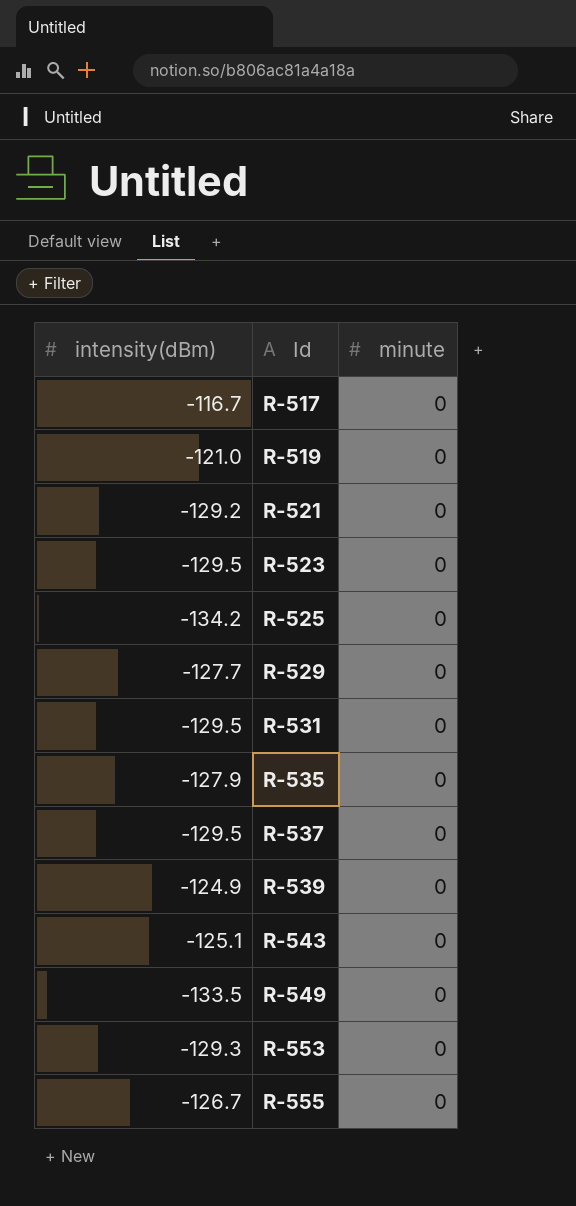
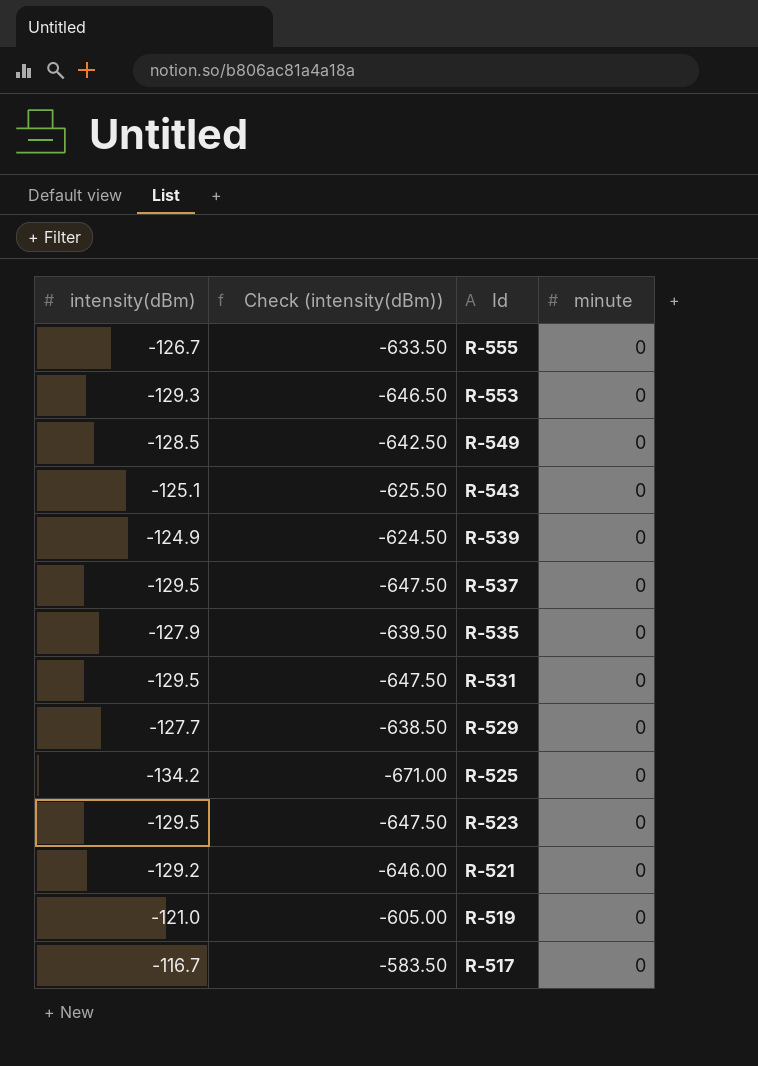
row order: Id ascending -> Id descending
column Check (intensity(dBm)) | formula: none -> [intensity(dBm)] * 5
R-549 | intensity(dBm): -133.5 -> -128.5

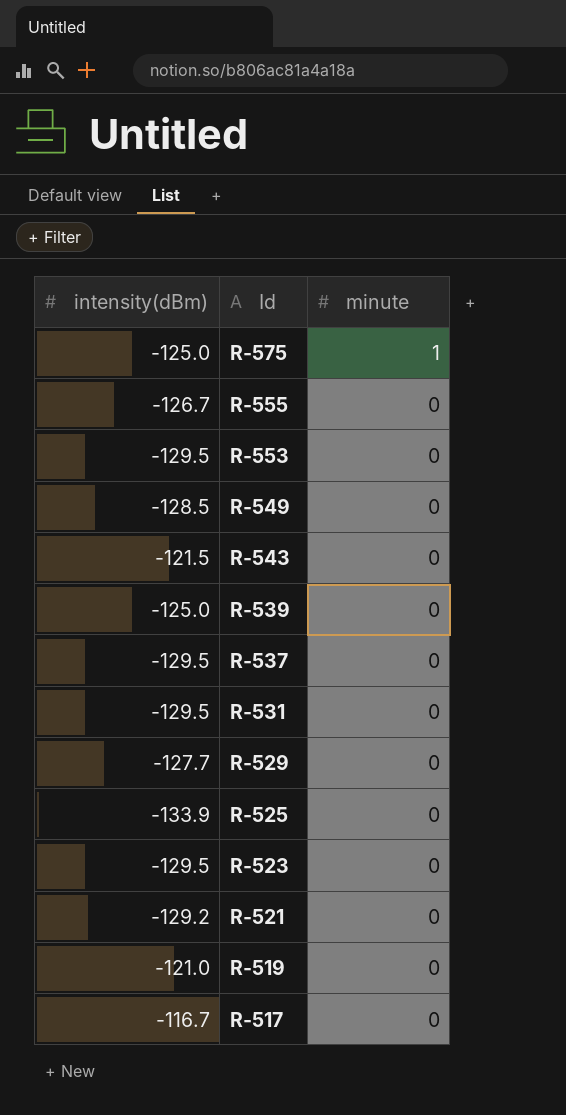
column Check (intensity(dBm)) | formula: [intensity(dBm)] * 5 -> none
row R-535: -127.9 | -639.50 | 0 -> none
row R-575: none -> -125.0 | 1
R-553 | intensity(dBm): -129.3 -> -129.5
R-543 | intensity(dBm): -125.1 -> -121.5
R-539 | intensity(dBm): -124.9 -> -125.0
R-525 | intensity(dBm): -134.2 -> -133.9

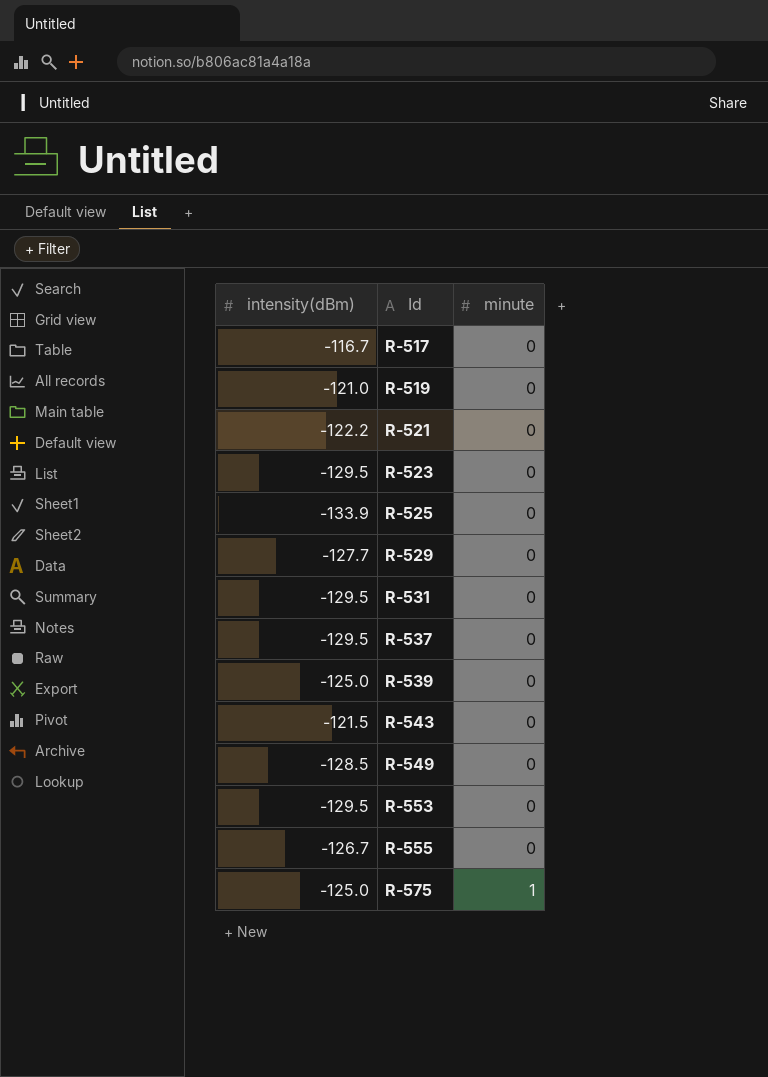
row order: Id descending -> Id ascending
R-521 | intensity(dBm): -129.2 -> -122.2

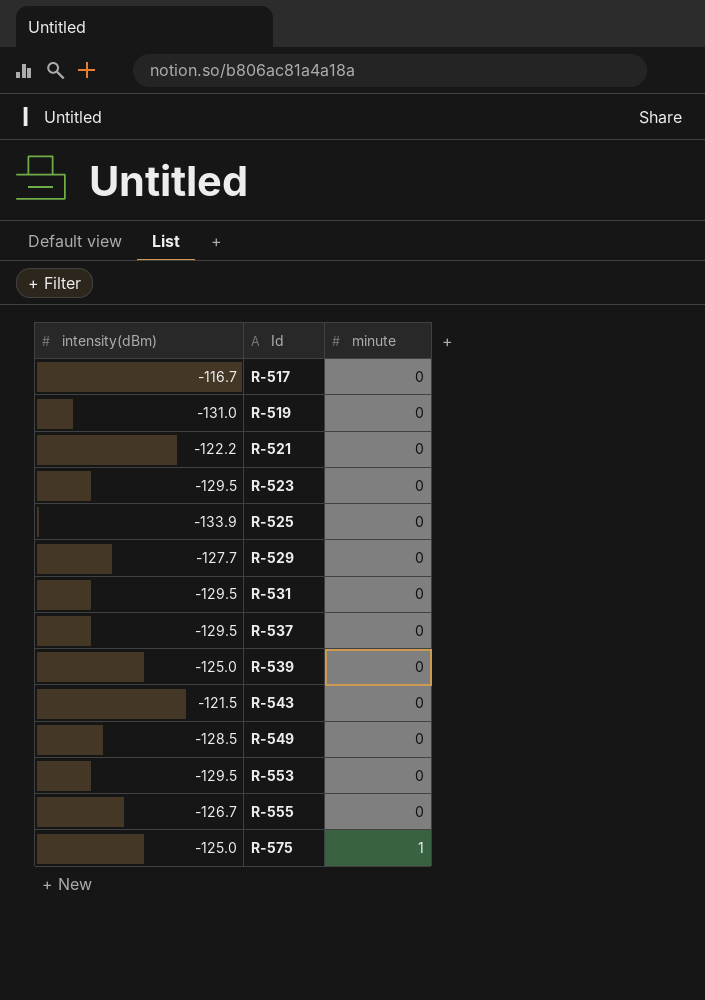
R-519 | intensity(dBm): -121.0 -> -131.0

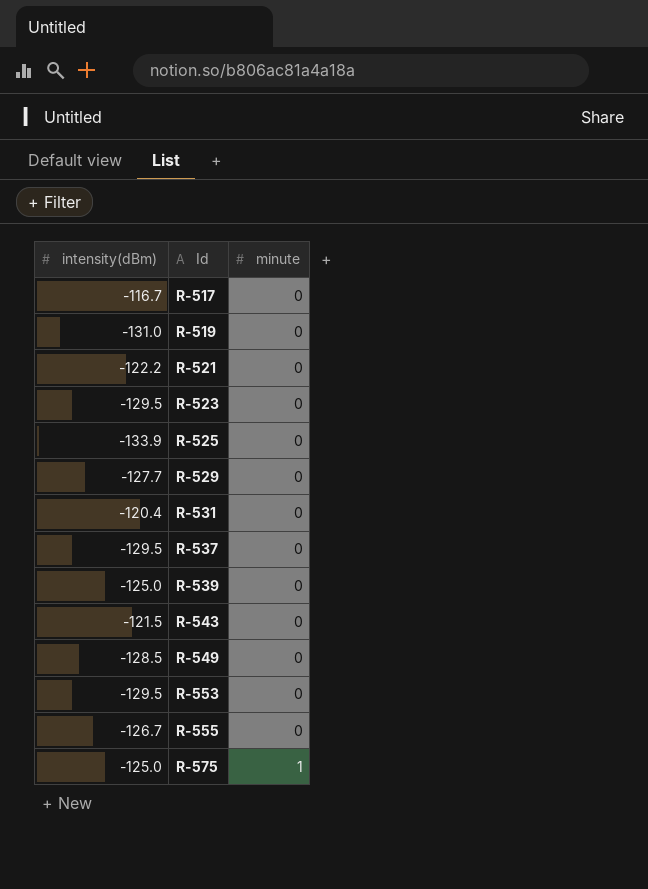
R-531 | intensity(dBm): -129.5 -> -120.4

